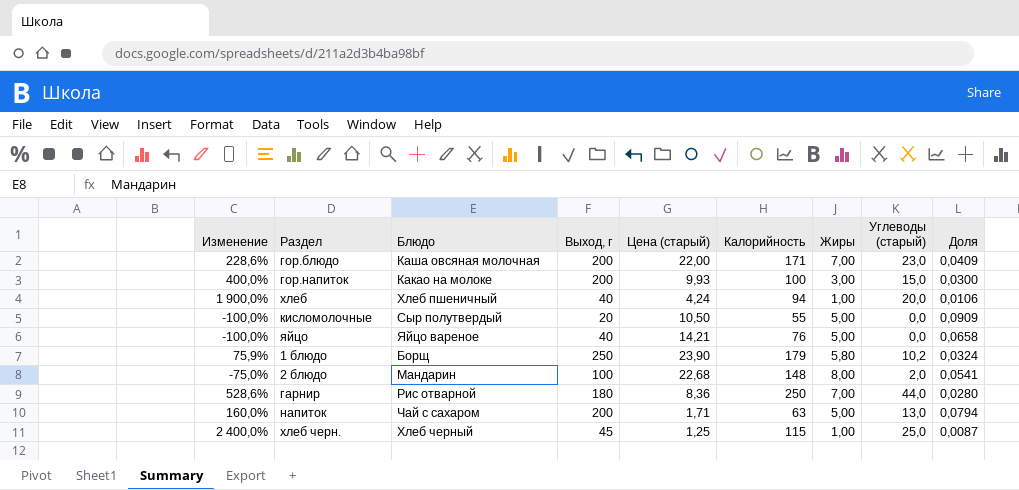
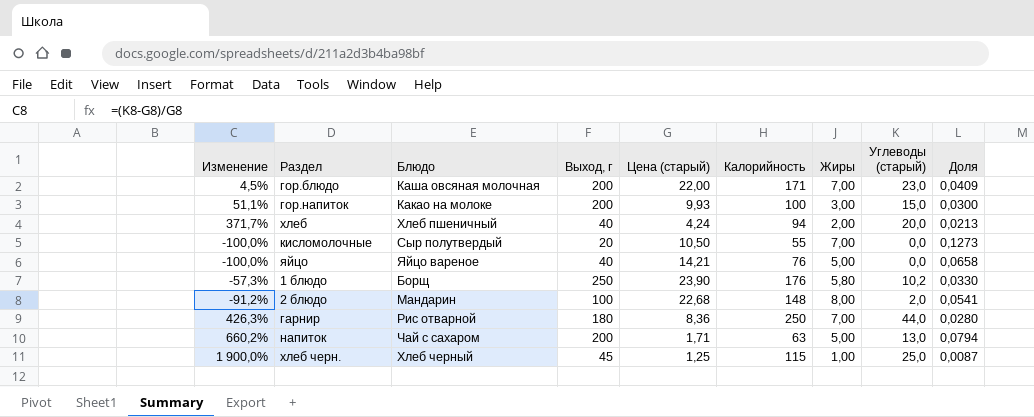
column Изменение | formula: ([Углеводы (старый)] - [Жиры]) / [Жиры] -> ([Углеводы (старый)] - [Цена (старый)]) / [Цена (старый)]
хлеб | Жиры: 1,00 -> 2,00
хлеб | Доля: 0,0106 -> 0,0213
кисломолочные | Жиры: 5,00 -> 7,00
кисломолочные | Доля: 0,0909 -> 0,1273
1 блюдо | Калорийность: 179 -> 176
1 блюдо | Доля: 0,0324 -> 0,0330

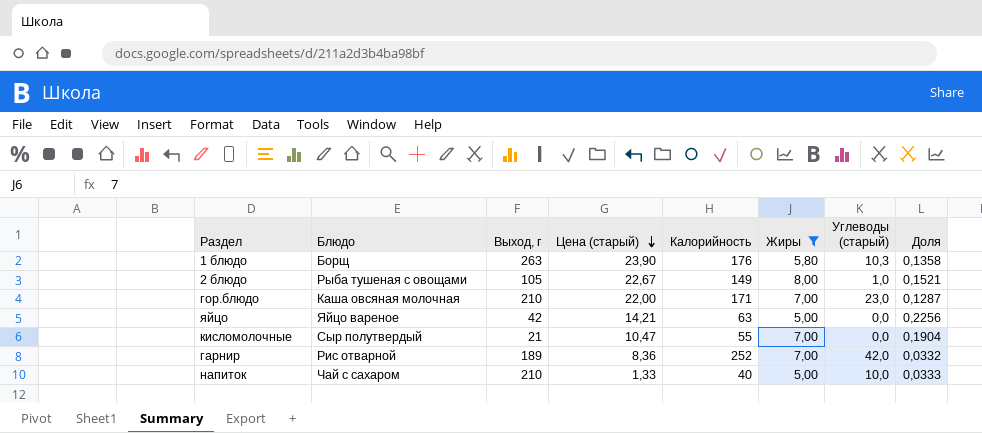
filter: none -> Жиры >= 5,00
row order: none -> Цена (старый) descending
column Изменение | formula: ([Углеводы (старый)] - [Цена (старый)]) / [Цена (старый)] -> none
column Доля | formula: [Жиры] / [Калорийность] -> [Цена (старый)] / [Калорийность]
1 блюдо | Выход, г: 250 -> 263
1 блюдо | Углеводы (старый): 10,2 -> 10,3
2 блюдо | Блюдо: Мандарин -> Рыба тушеная с овощами
2 блюдо | Выход, г: 100 -> 105
2 блюдо | Цена (старый): 22,68 -> 22,67
2 блюдо | Калорийность: 148 -> 149
2 блюдо | Углеводы (старый): 2,0 -> 1,0
гор.блюдо | Выход, г: 200 -> 210
яйцо | Выход, г: 40 -> 42
яйцо | Калорийность: 76 -> 63
кисломолочные | Выход, г: 20 -> 21
кисломолочные | Цена (старый): 10,50 -> 10,47
гарнир | Выход, г: 180 -> 189
гарнир | Калорийность: 250 -> 252
гарнир | Углеводы (старый): 44,0 -> 42,0
напиток | Выход, г: 200 -> 210
напиток | Цена (старый): 1,71 -> 1,33
напиток | Калорийность: 63 -> 40
напиток | Углеводы (старый): 13,0 -> 10,0

